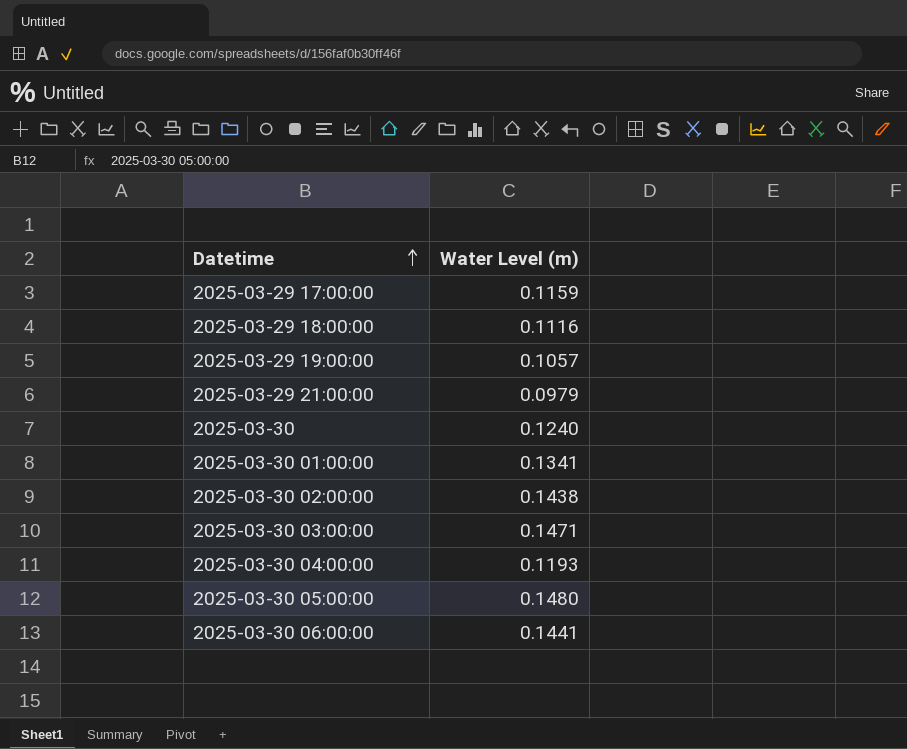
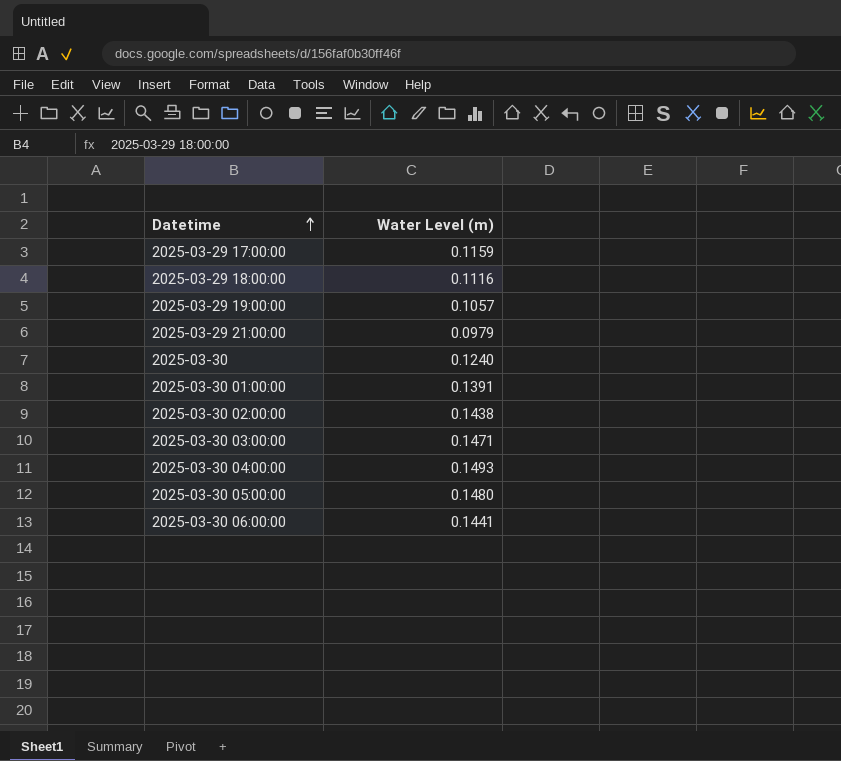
2025-03-30 01:00:00 | Water Level (m): 0.1341 -> 0.1391
2025-03-30 04:00:00 | Water Level (m): 0.1193 -> 0.1493

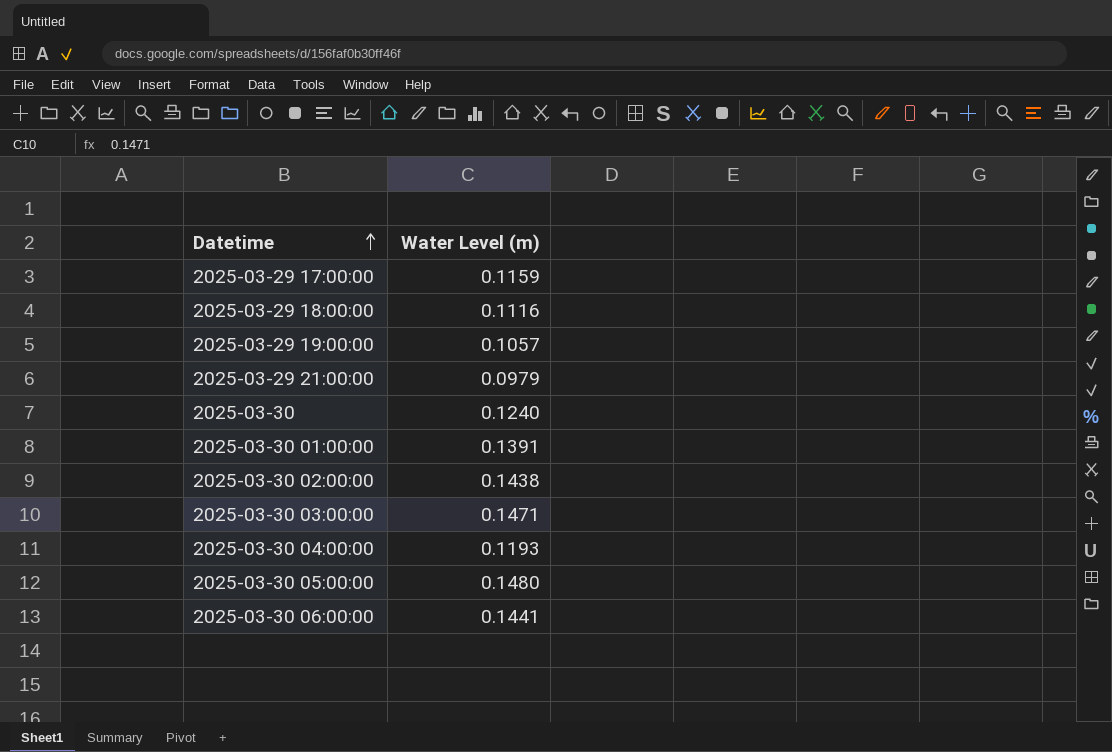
2025-03-30 04:00:00 | Water Level (m): 0.1493 -> 0.1193

